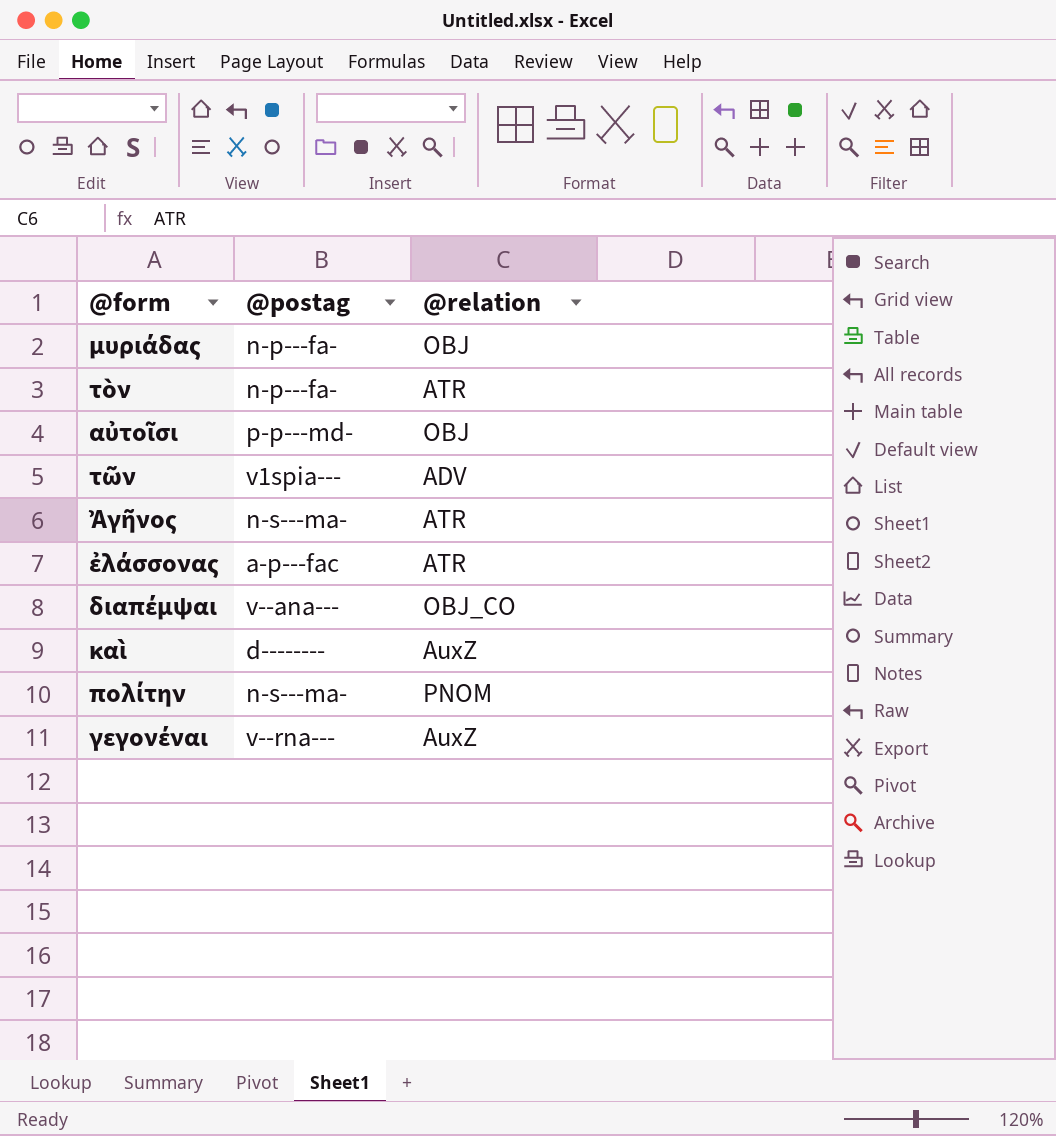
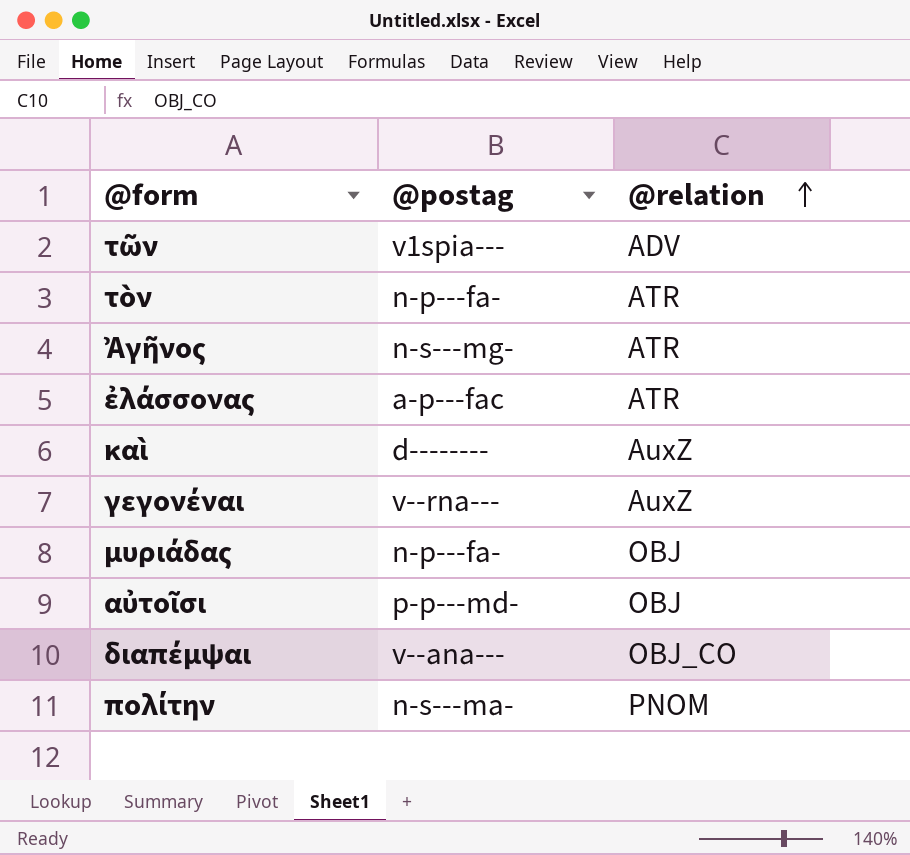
row order: none -> @relation ascending
Ἀγῆνος | @postag: n-s---ma- -> n-s---mg-

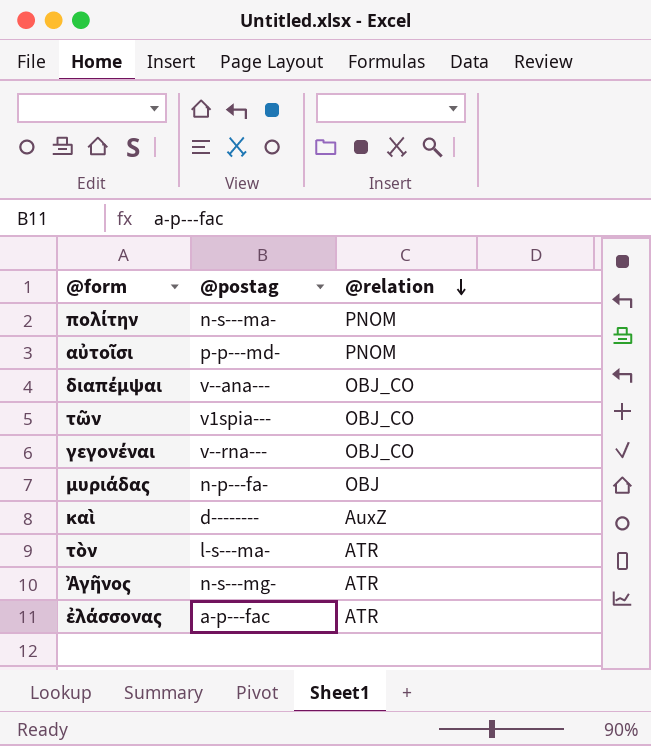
row order: @relation ascending -> @relation descending
αὐτοῖσι | @relation: OBJ -> PNOM
τῶν | @relation: ADV -> OBJ_CO
γεγονέναι | @relation: AuxZ -> OBJ_CO
τὸν | @postag: n-p---fa- -> l-s---ma-

